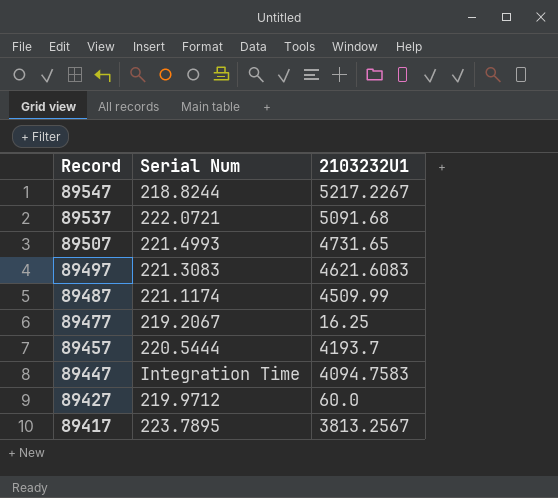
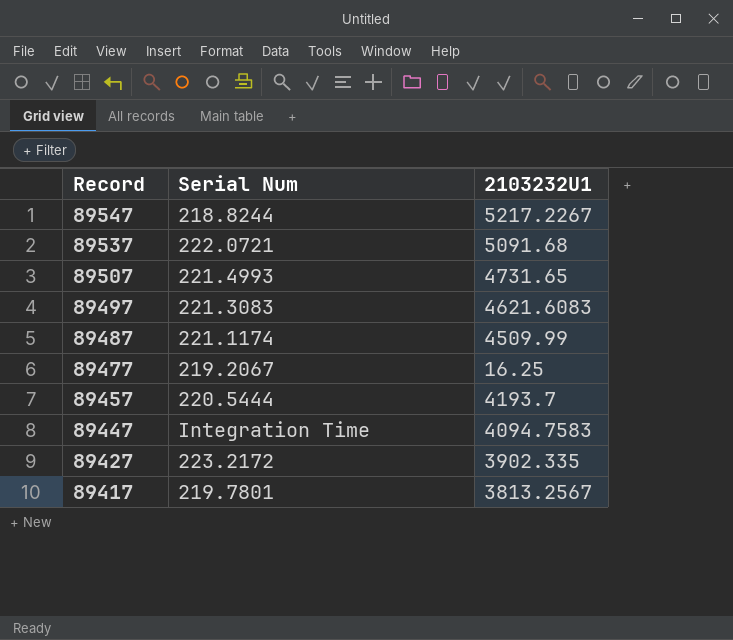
89427 | Serial Num: 219.9712 -> 223.2172
89427 | 2103232U1: 60.0 -> 3902.335
89417 | Serial Num: 223.7895 -> 219.7801

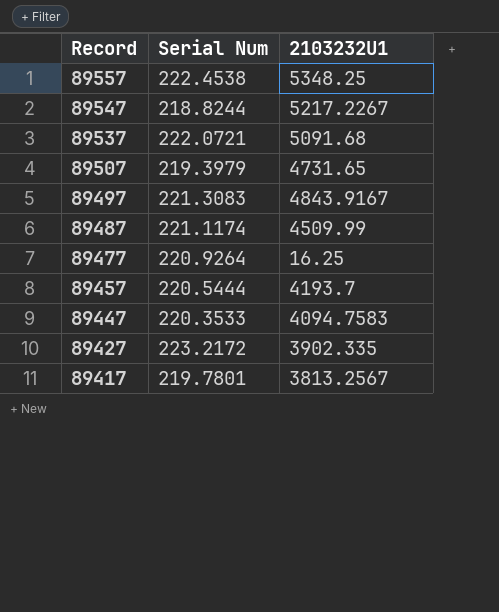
row 89557: none -> 222.4538 | 5348.25
89507 | Serial Num: 221.4993 -> 219.3979
89497 | 2103232U1: 4621.6083 -> 4843.9167
89477 | Serial Num: 219.2067 -> 220.9264
89447 | Serial Num: Integration Time -> 220.3533

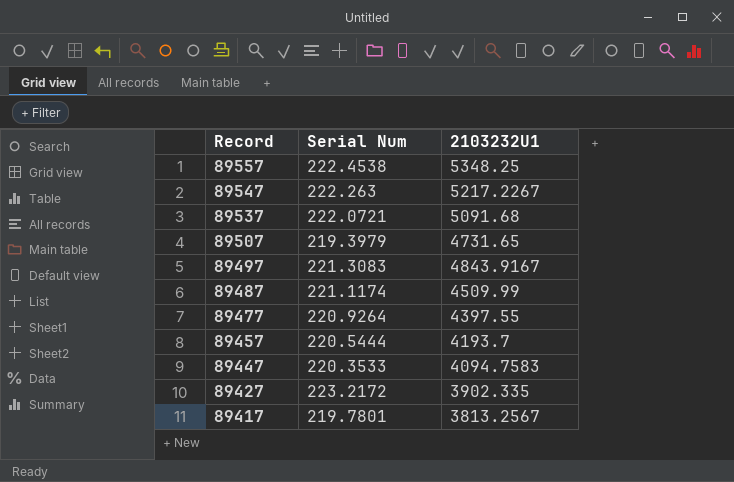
89547 | Serial Num: 218.8244 -> 222.263
89477 | 2103232U1: 16.25 -> 4397.55

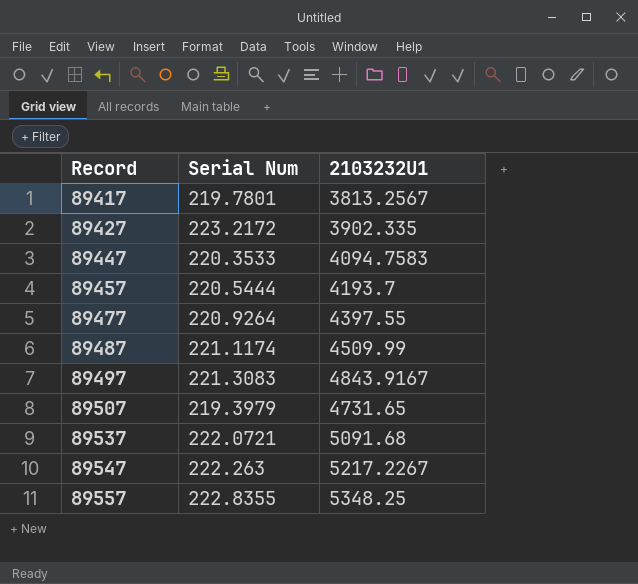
row order: Record descending -> Record ascending
89557 | Serial Num: 222.4538 -> 222.8355

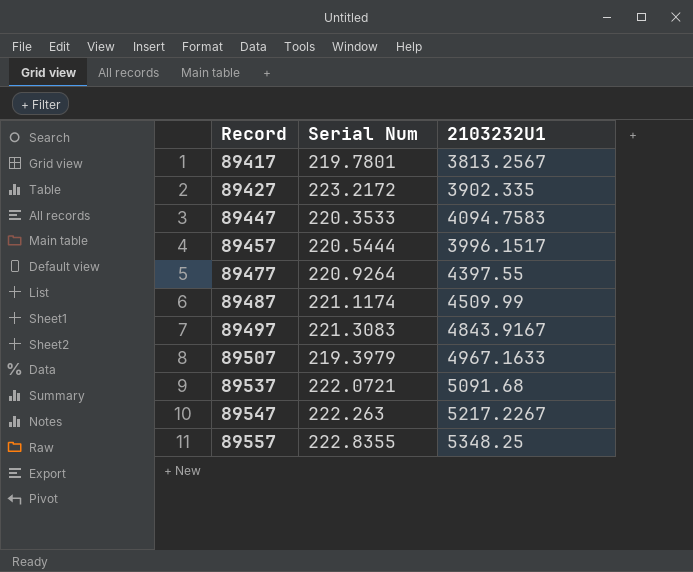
89457 | 2103232U1: 4193.7 -> 3996.1517
89507 | 2103232U1: 4731.65 -> 4967.1633

